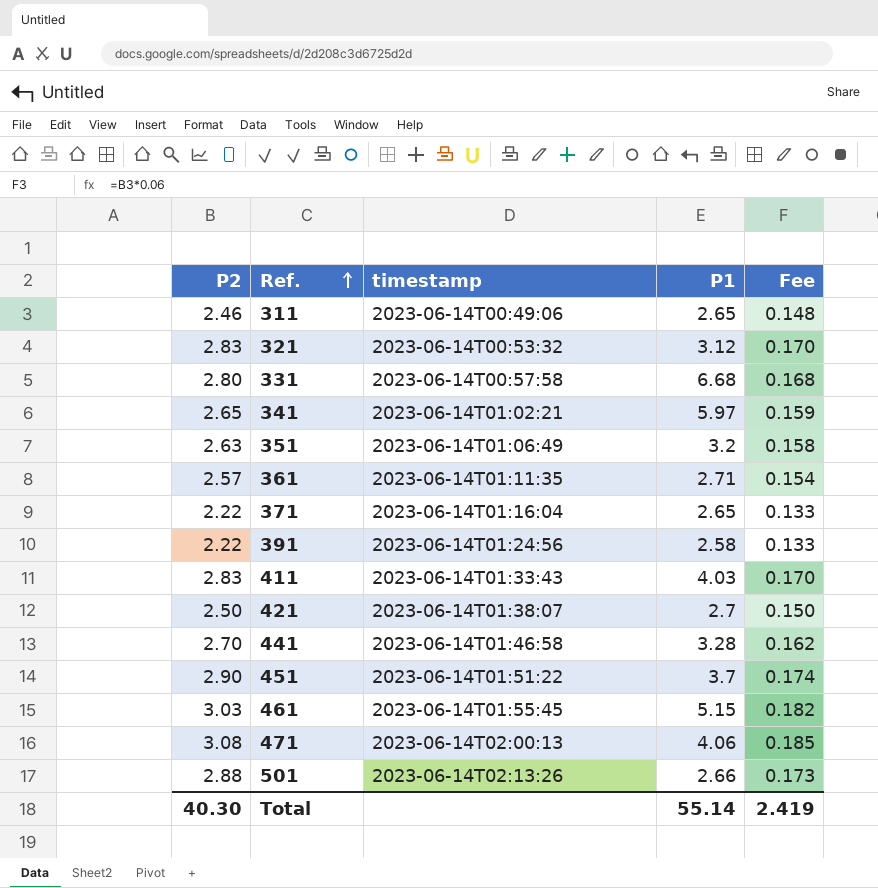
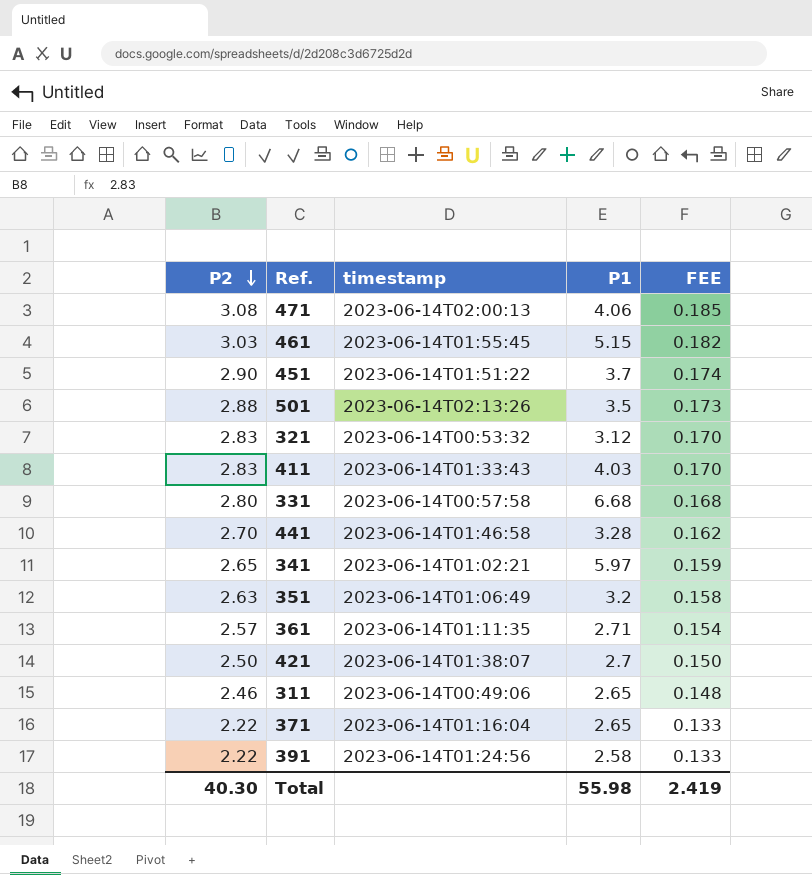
row order: Ref. ascending -> P2 descending
column name: Fee -> FEE
501 | P1: 2.66 -> 3.5
Total | P1: 55.14 -> 55.98

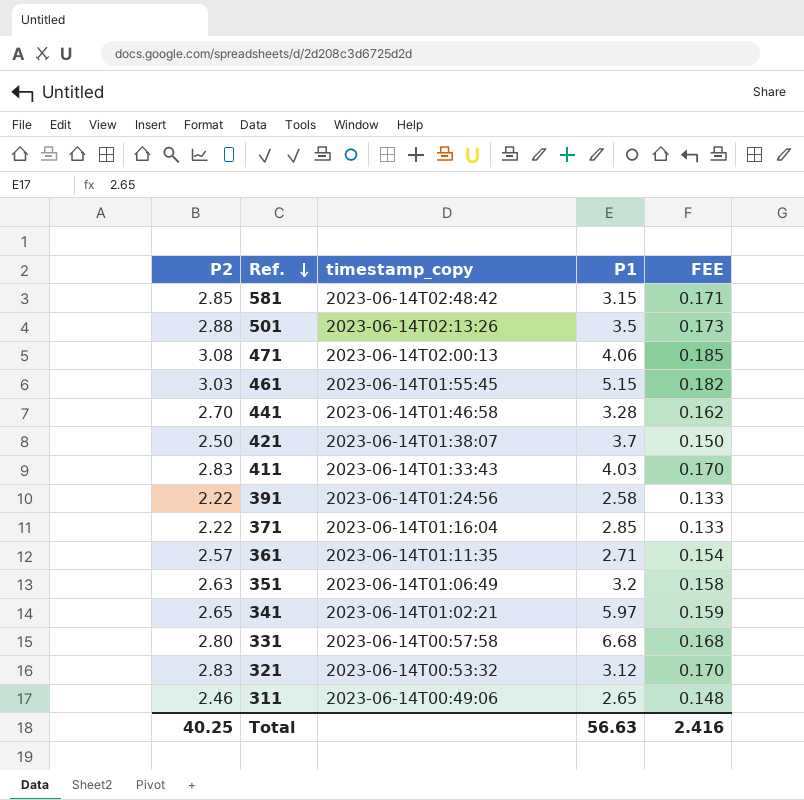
row order: P2 descending -> Ref. descending
column name: timestamp -> timestamp_copy
row 451: 2.90 | 2023-06-14T01:51:22 | 3.7 | 0.174 -> none
row 581: none -> 2.85 | 2023-06-14T02:48:42 | 3.15 | 0.171
421 | P1: 2.7 -> 3.7
371 | P1: 2.65 -> 2.85
Total | P2: 40.30 -> 40.25
Total | P1: 55.98 -> 56.63
Total | FEE: 2.419 -> 2.416

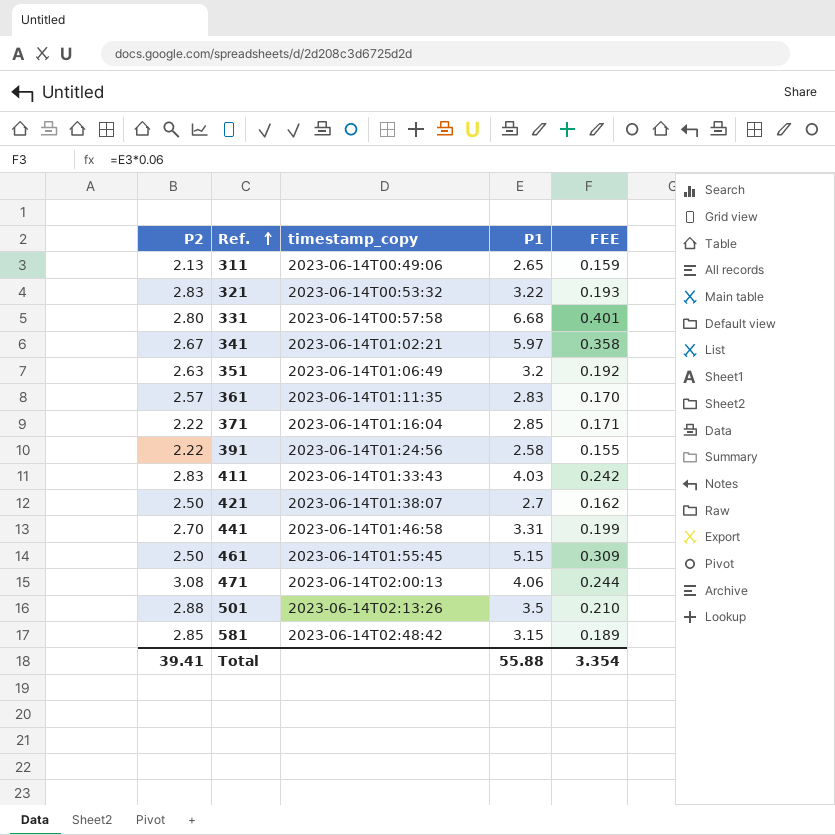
row order: Ref. descending -> Ref. ascending
column FEE | formula: [P2] * 0.06 -> [P1] * 0.06
311 | P2: 2.46 -> 2.13
321 | P1: 3.12 -> 3.22
341 | P2: 2.65 -> 2.67
361 | P1: 2.71 -> 2.83
421 | P1: 3.7 -> 2.7
441 | P1: 3.28 -> 3.31
461 | P2: 3.03 -> 2.50
Total | P2: 40.25 -> 39.41
Total | P1: 56.63 -> 55.88
Total | FEE: 2.416 -> 3.354

